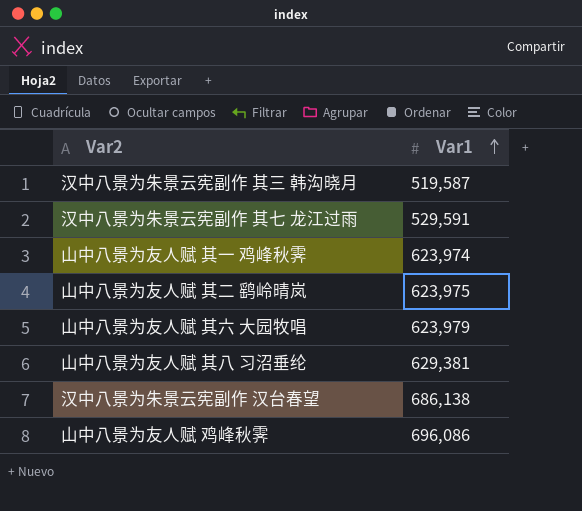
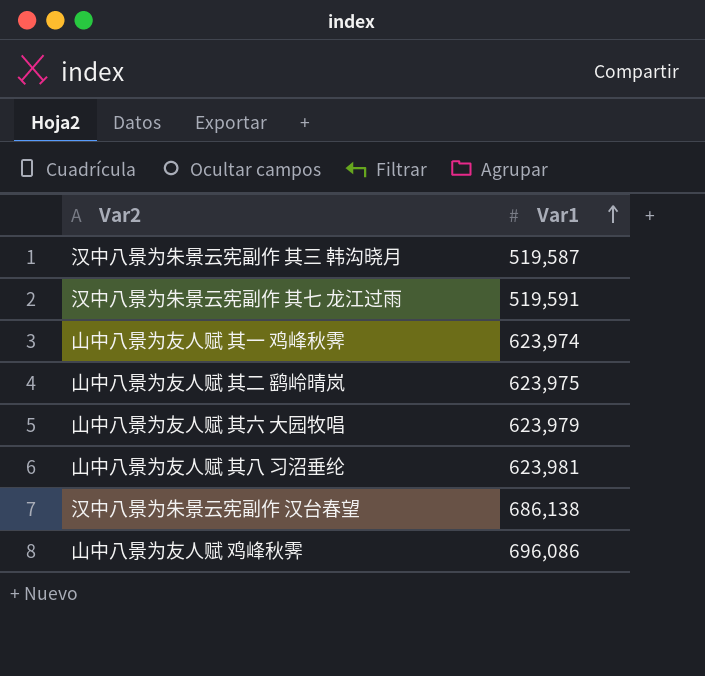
汉中八景为朱景云宪副作 其七 龙江过雨 | Var1: 529,591 -> 519,591
山中八景为友人赋 其八 习沼垂纶 | Var1: 629,381 -> 623,981

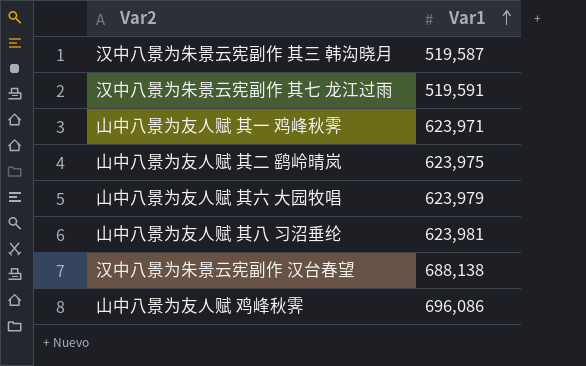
山中八景为友人赋 其一 鸡峰秋霁 | Var1: 623,974 -> 623,971
汉中八景为朱景云宪副作 汉台春望 | Var1: 686,138 -> 688,138

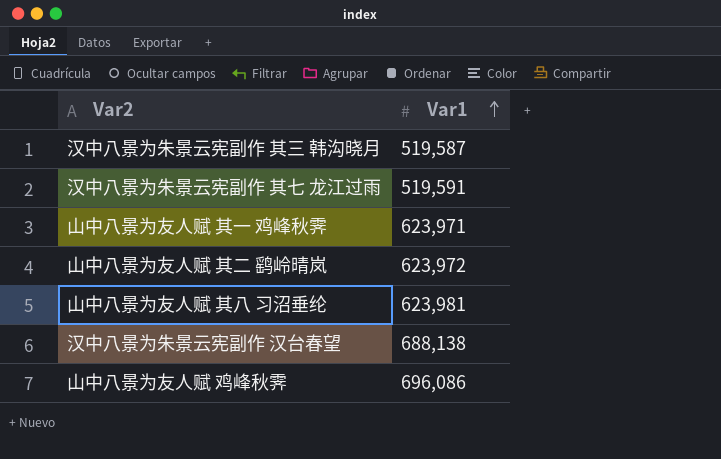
row 山中八景为友人赋 其六 大园牧唱: 623,979 -> none
山中八景为友人赋 其二 鹞岭晴岚 | Var1: 623,975 -> 623,972

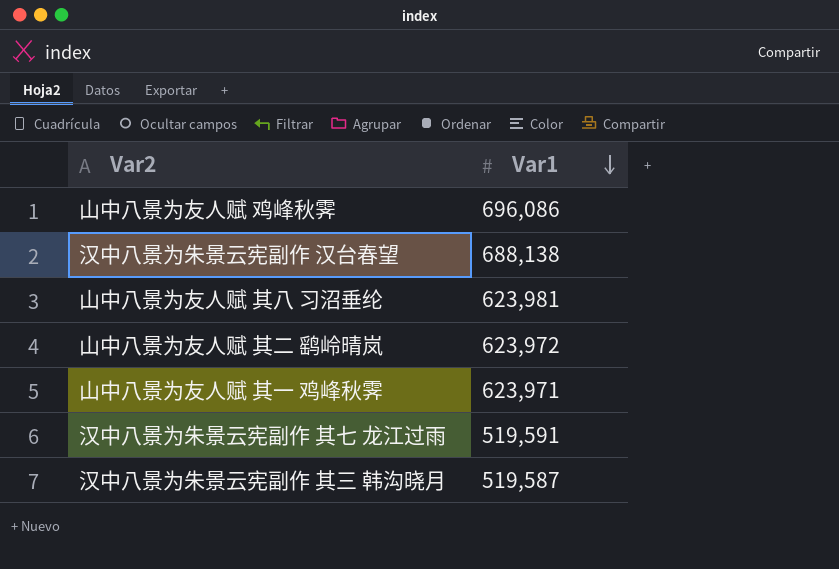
row order: Var1 ascending -> Var1 descending

